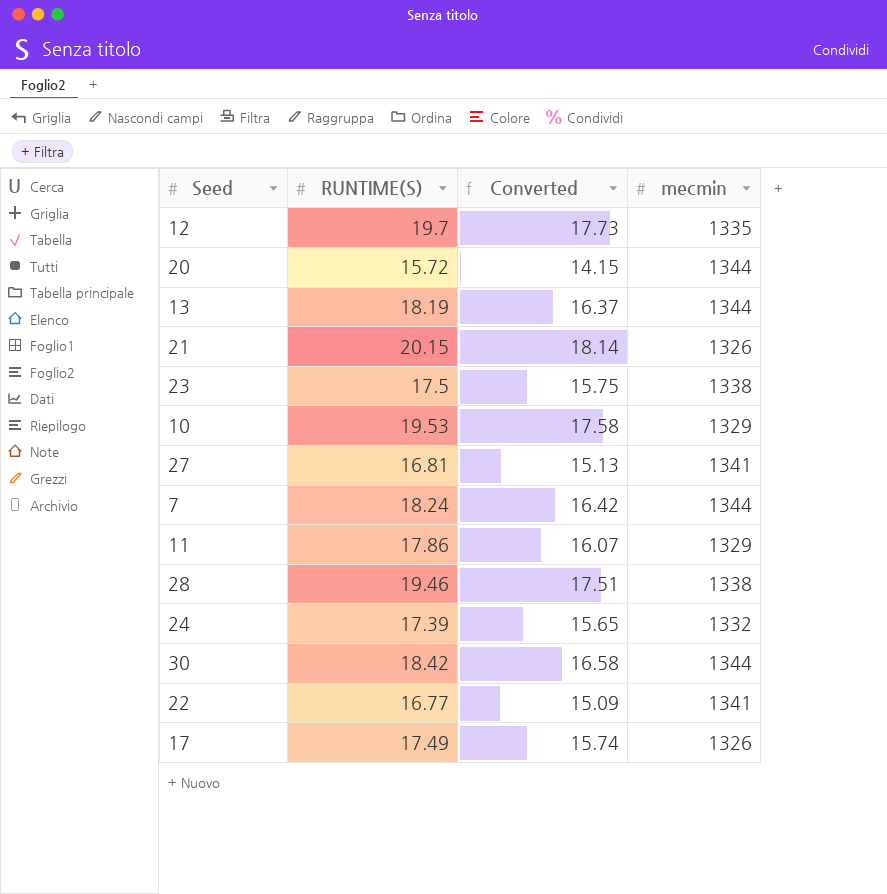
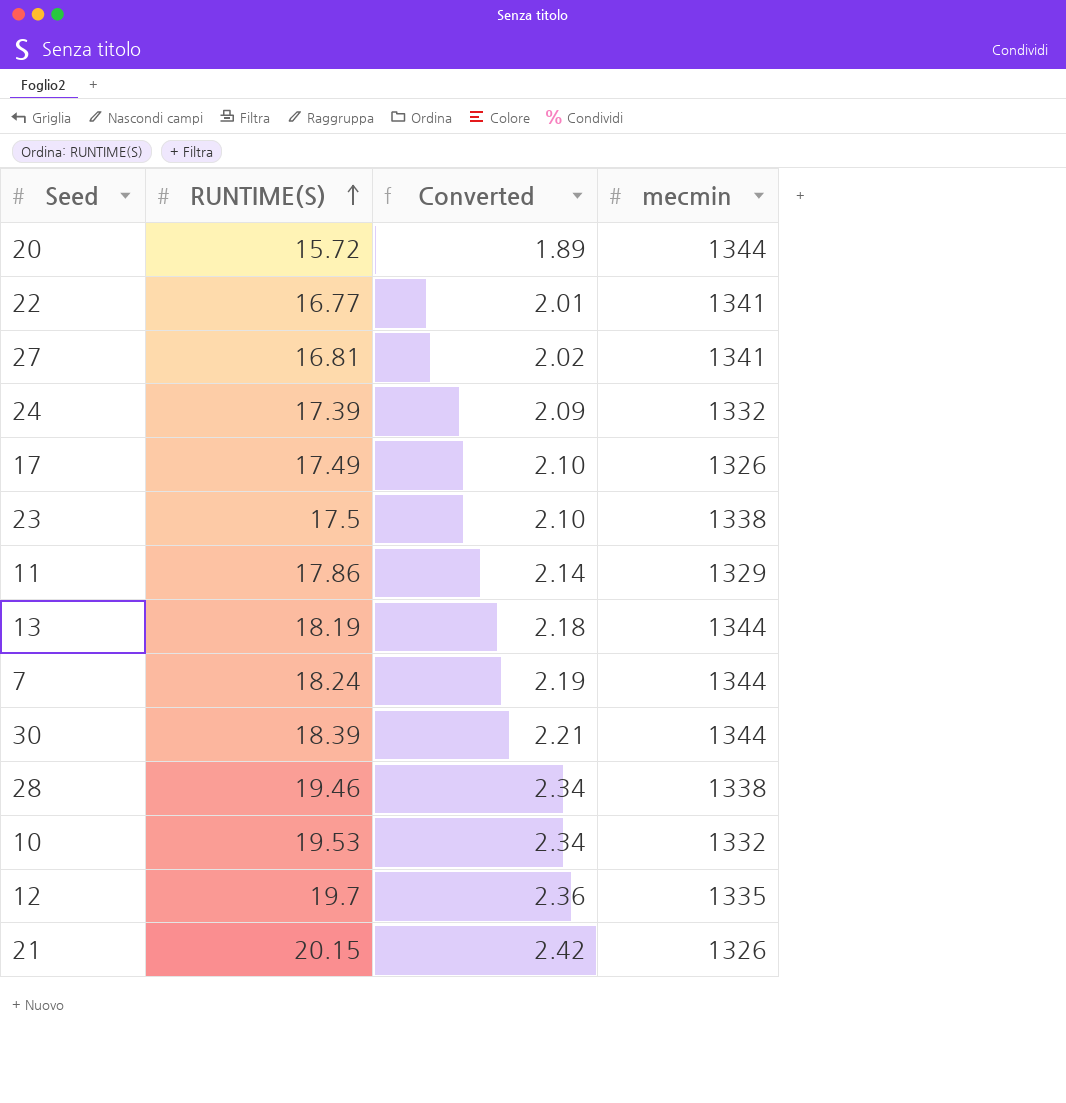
row order: none -> RUNTIME(S) ascending
column Converted | formula: [RUNTIME(S)] * 0.9 -> [RUNTIME(S)] * 0.12
30 | RUNTIME(S): 18.42 -> 18.39
10 | mecmin: 1329 -> 1332

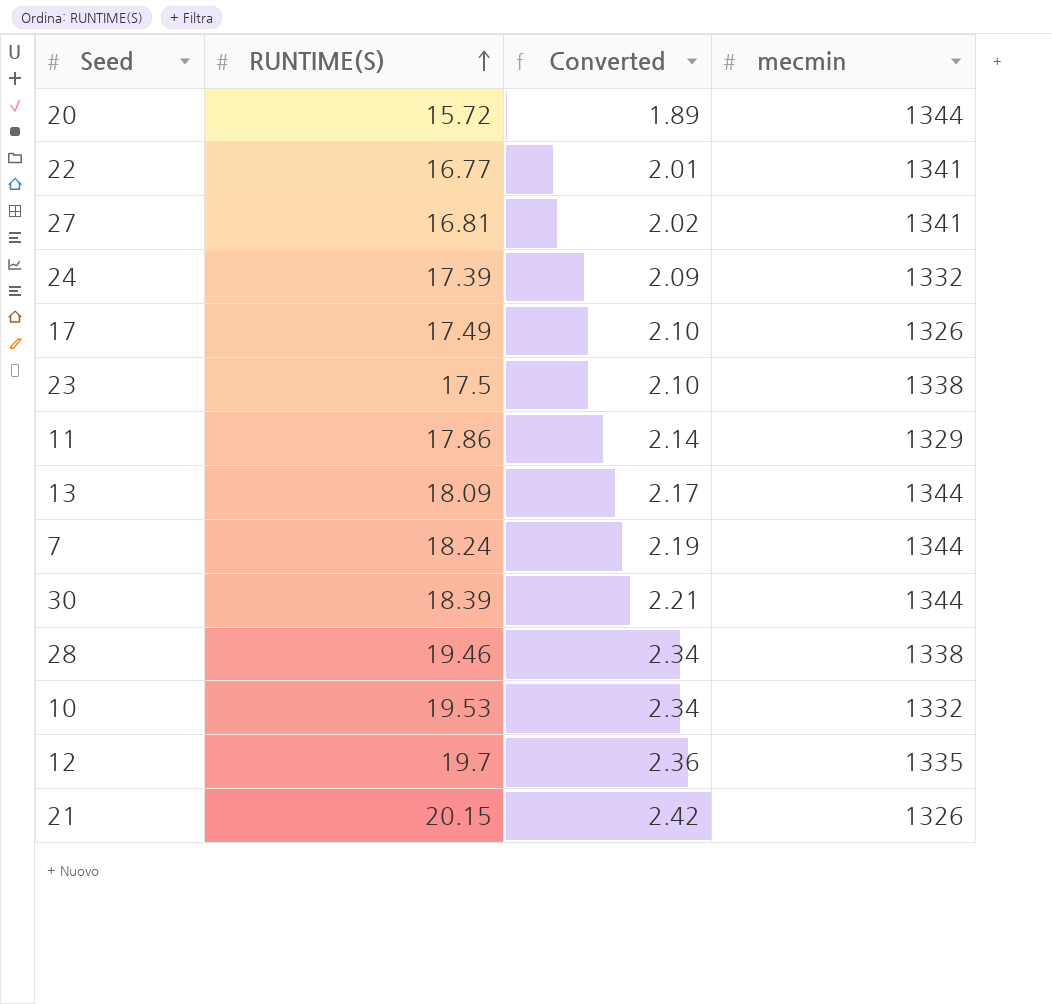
13 | RUNTIME(S): 18.19 -> 18.09
13 | Converted: 2.18 -> 2.17

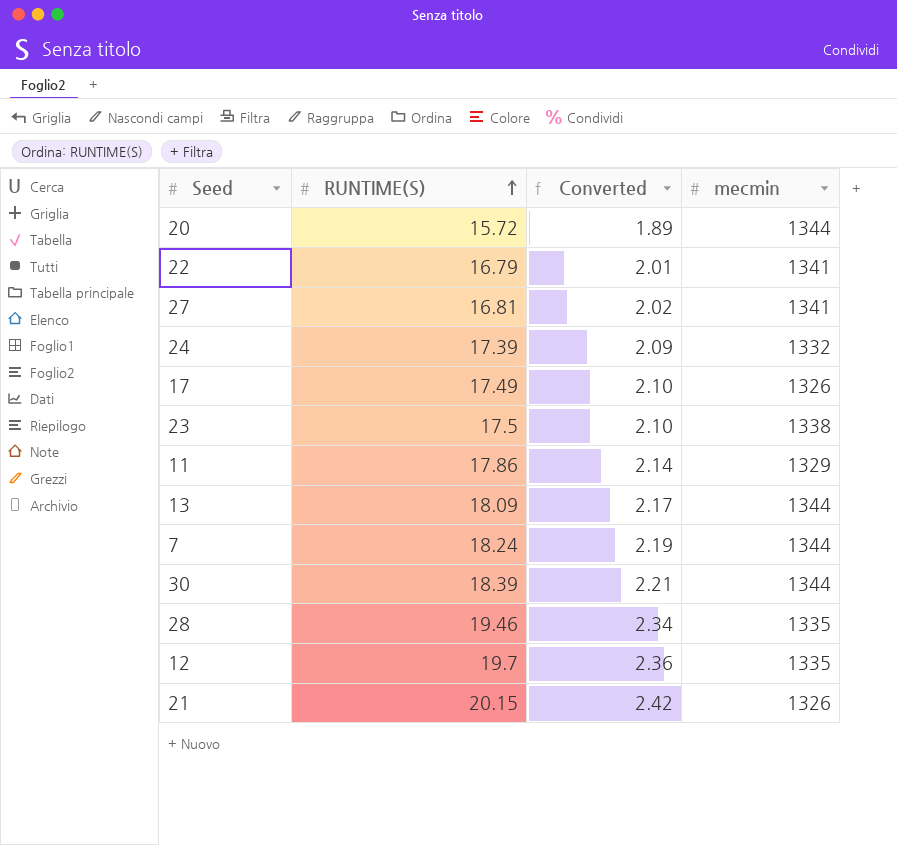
row 10: 19.53 | 2.34 | 1332 -> none
22 | RUNTIME(S): 16.77 -> 16.79
28 | mecmin: 1338 -> 1335

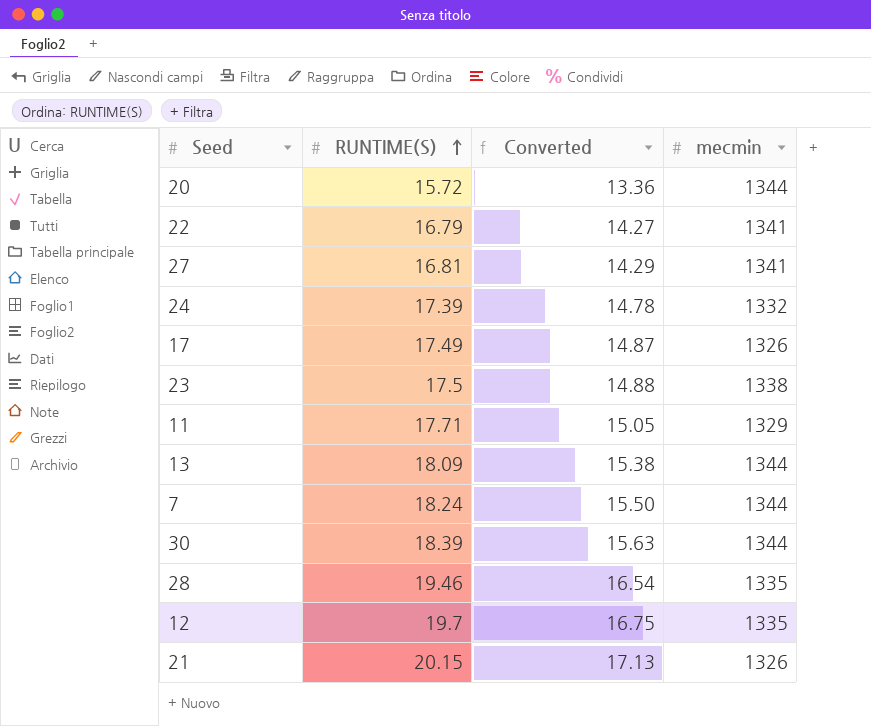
column Converted | formula: [RUNTIME(S)] * 0.12 -> [RUNTIME(S)] * 0.85
11 | RUNTIME(S): 17.86 -> 17.71

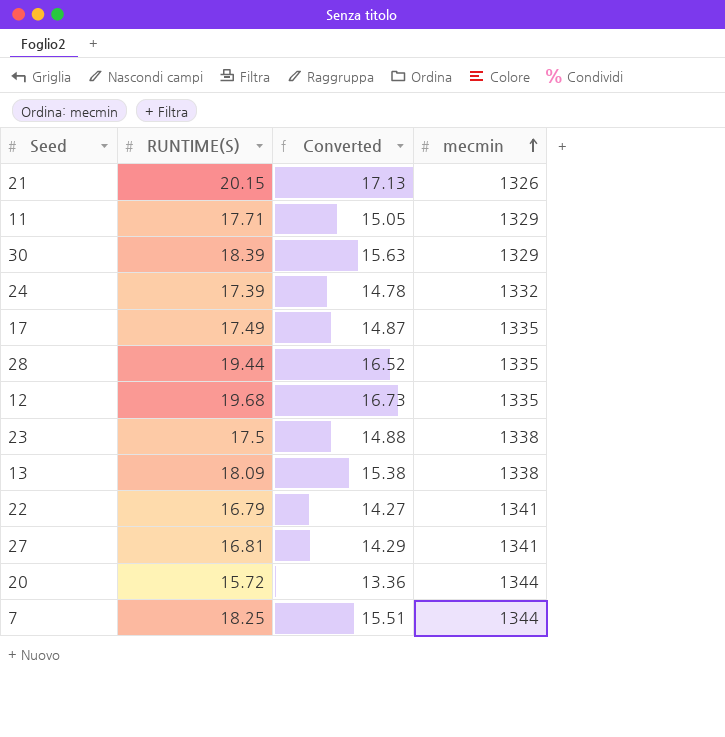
row order: RUNTIME(S) ascending -> mecmin ascending
30 | mecmin: 1344 -> 1329
17 | mecmin: 1326 -> 1335
28 | RUNTIME(S): 19.46 -> 19.44
28 | Converted: 16.54 -> 16.52
12 | RUNTIME(S): 19.7 -> 19.68
12 | Converted: 16.75 -> 16.73
13 | mecmin: 1344 -> 1338
7 | RUNTIME(S): 18.24 -> 18.25
7 | Converted: 15.50 -> 15.51

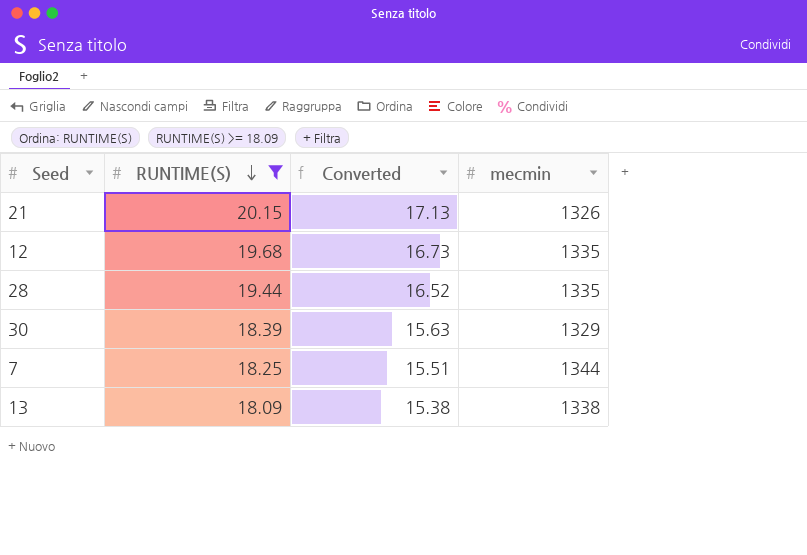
filter: none -> RUNTIME(S) >= 18.09
row order: mecmin ascending -> RUNTIME(S) descending

